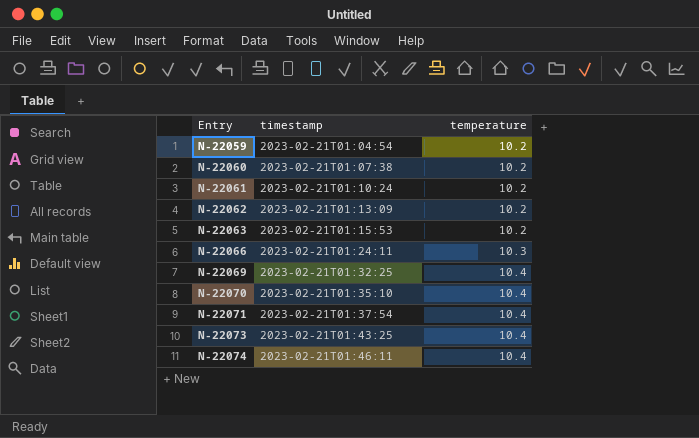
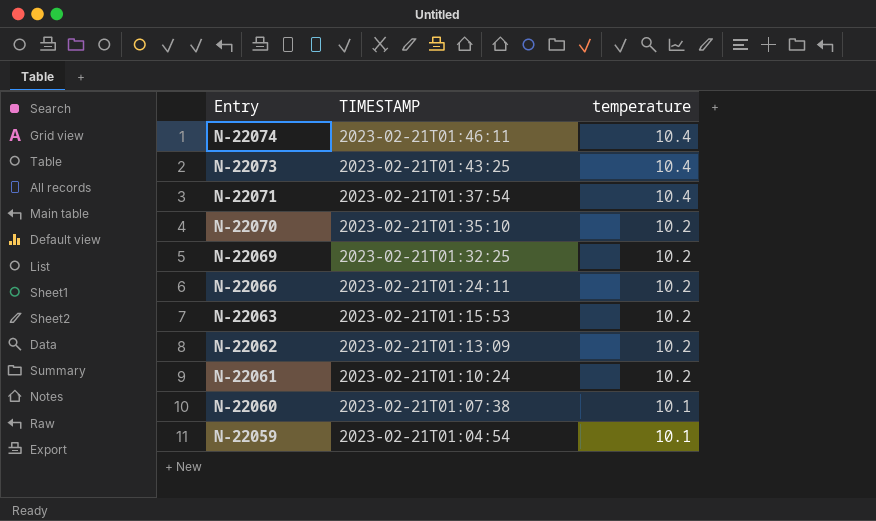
row order: Entry ascending -> Entry descending
column name: timestamp -> TIMESTAMP
N-22070 | temperature: 10.4 -> 10.2
N-22069 | temperature: 10.4 -> 10.2
N-22066 | temperature: 10.3 -> 10.2
N-22060 | temperature: 10.2 -> 10.1
N-22059 | temperature: 10.2 -> 10.1

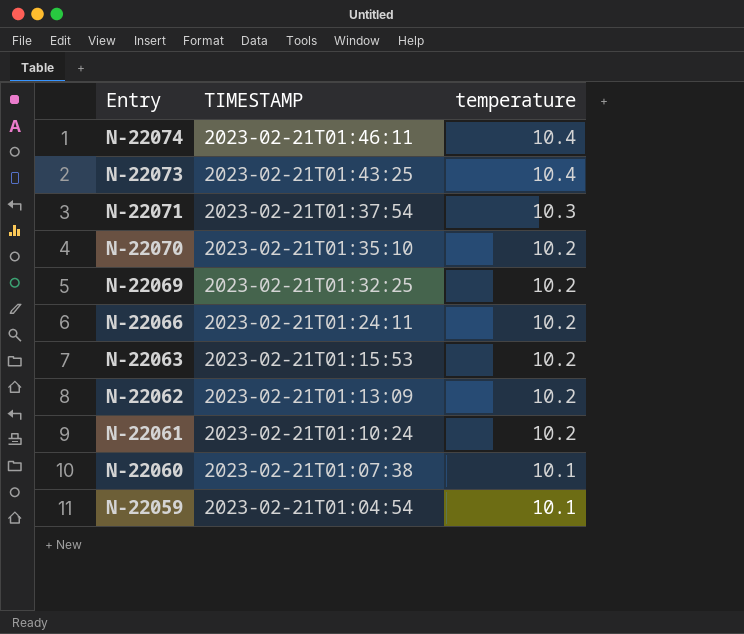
N-22071 | temperature: 10.4 -> 10.3

